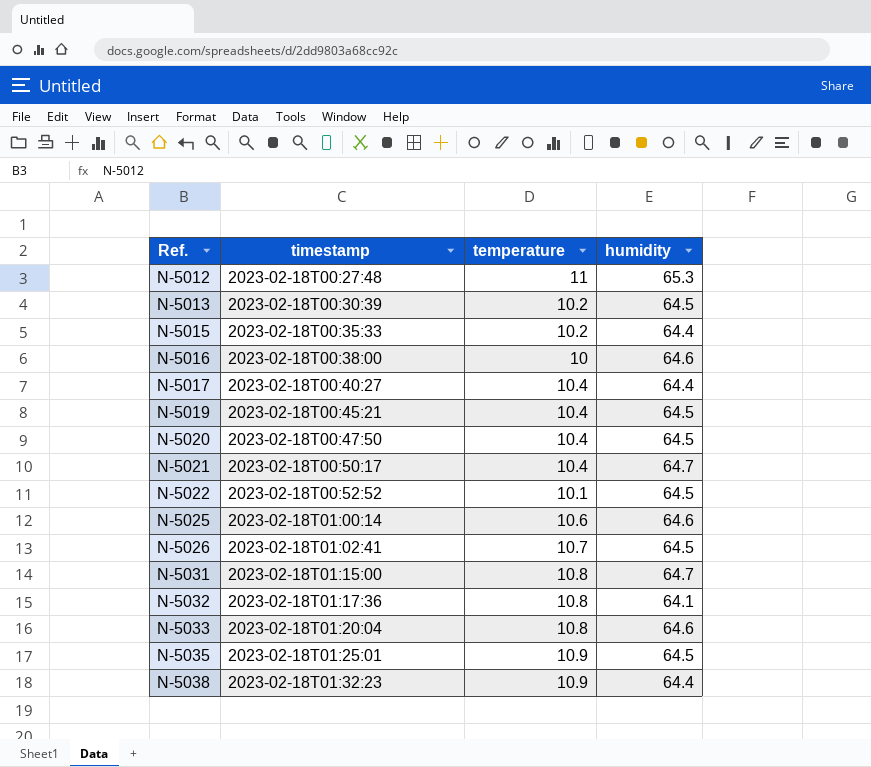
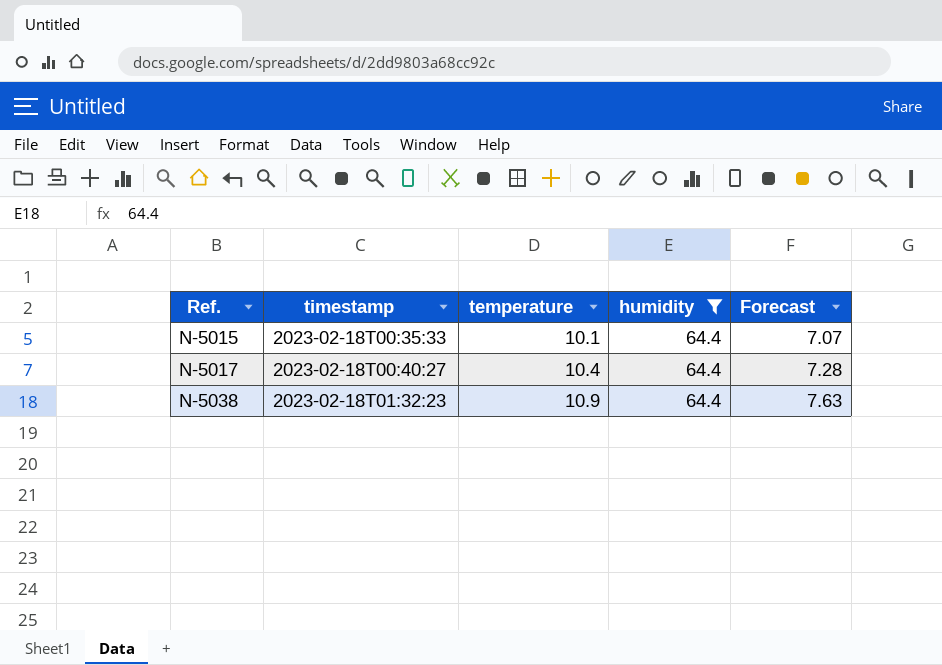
filter: none -> humidity = 64.4
column Forecast | formula: none -> [temperature] * 0.7
N-5015 | temperature: 10.2 -> 10.1

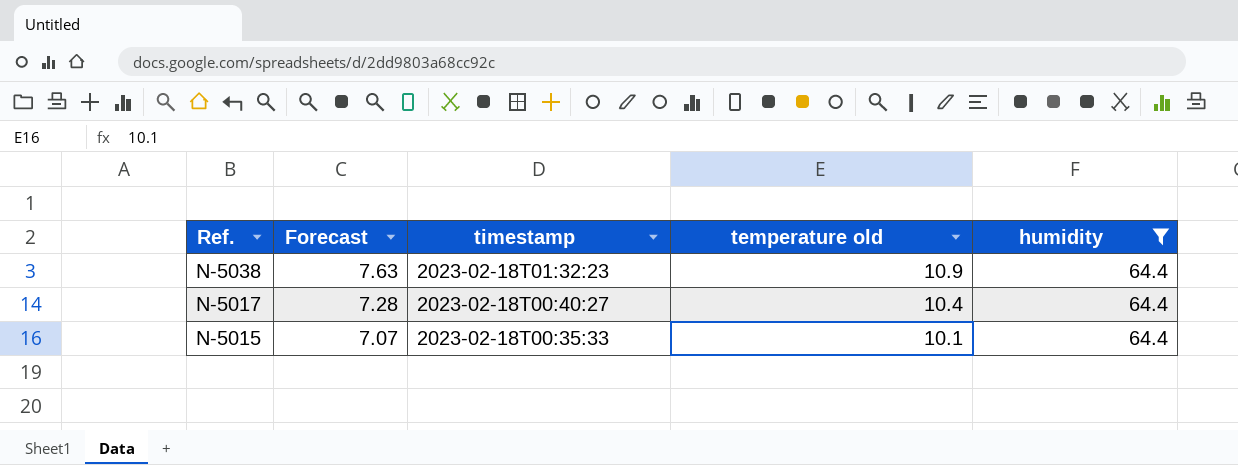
row order: Ref. ascending -> Ref. descending
column Forecast | position: 5 -> 2
column name: temperature -> temperature old

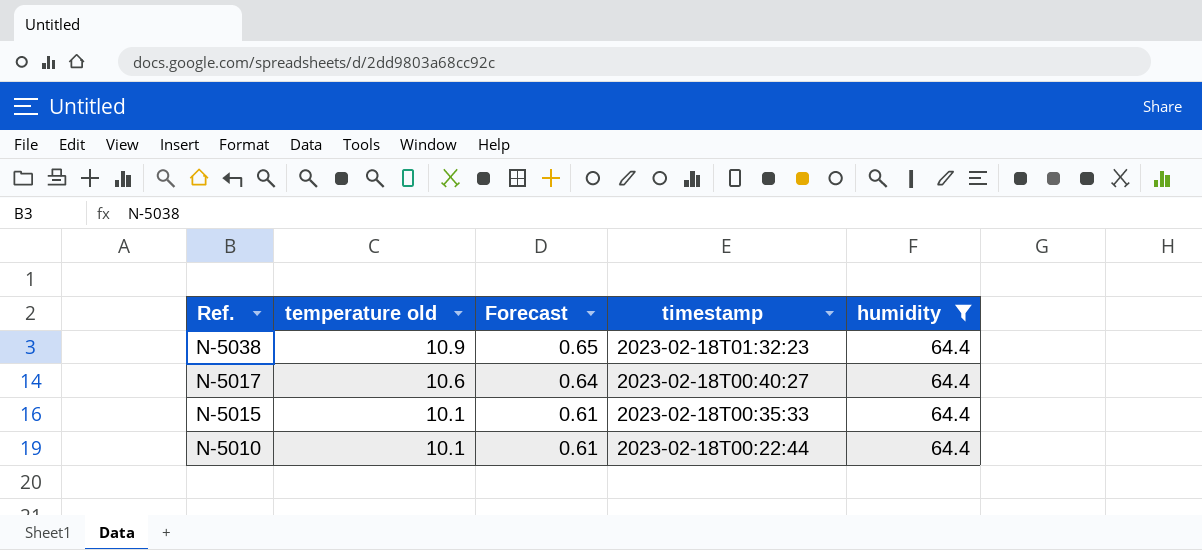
column temperature old | position: 4 -> 2
column Forecast | formula: [temperature old] * 0.7 -> [temperature old] * 0.06
N-5017 | temperature old: 10.4 -> 10.6
row N-5010: none -> 10.1 | 0.61 | 2023-02-18T00:22:44 | 64.4

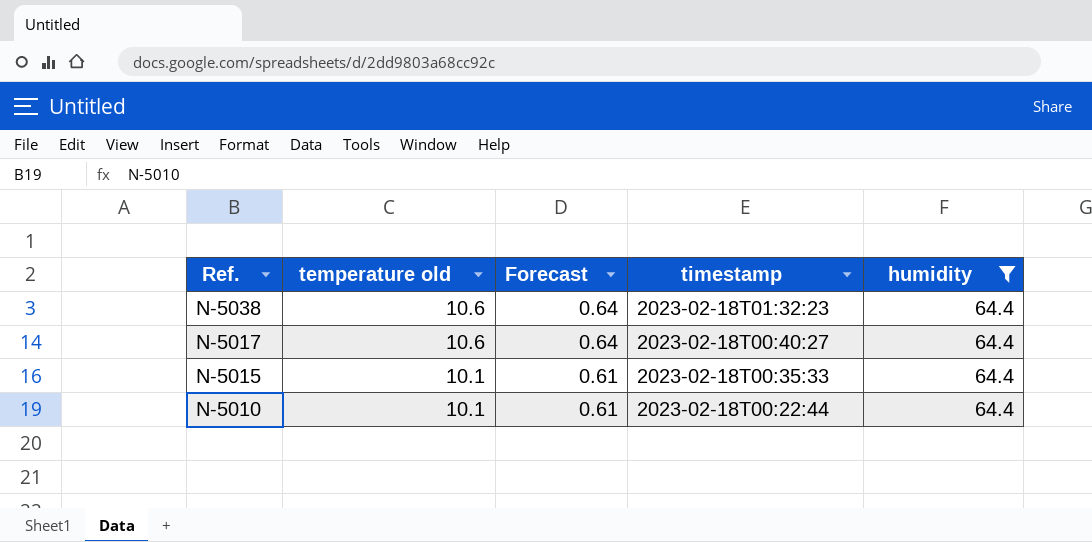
N-5038 | temperature old: 10.9 -> 10.6
N-5038 | Forecast: 0.65 -> 0.64

